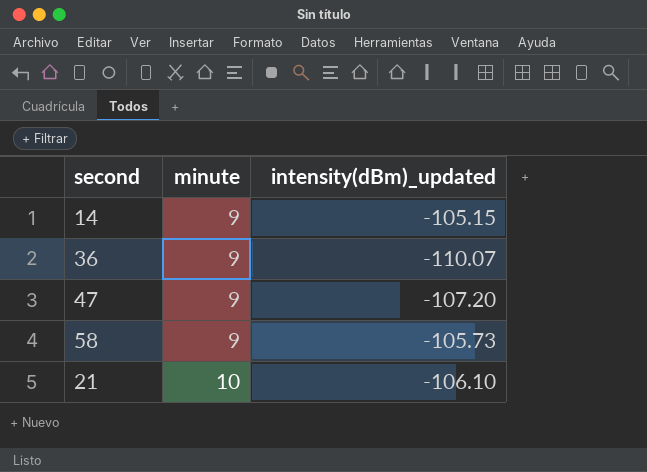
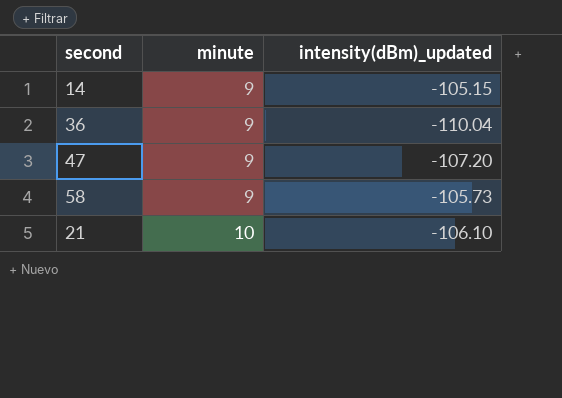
36 | intensity(dBm)_updated: -110.07 -> -110.04

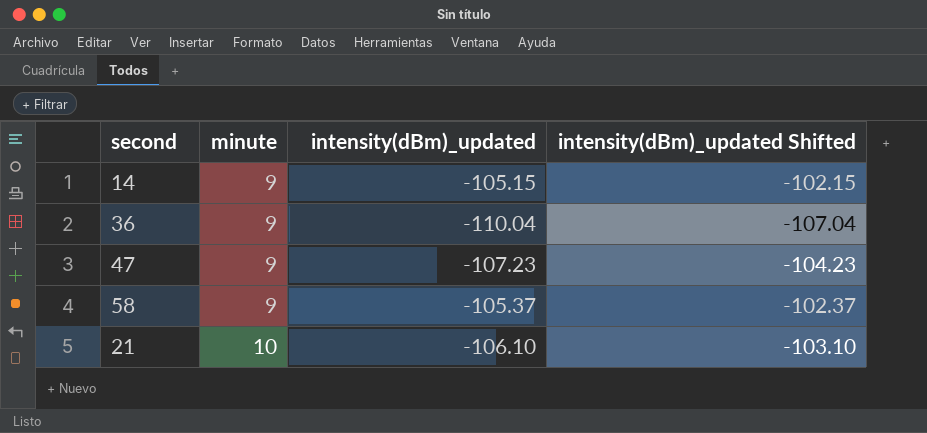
column intensity(dBm)_updated Shifted | formula: none -> [intensity(dBm)_updated] + 3
47 | intensity(dBm)_updated: -107.20 -> -107.23
58 | intensity(dBm)_updated: -105.73 -> -105.37

